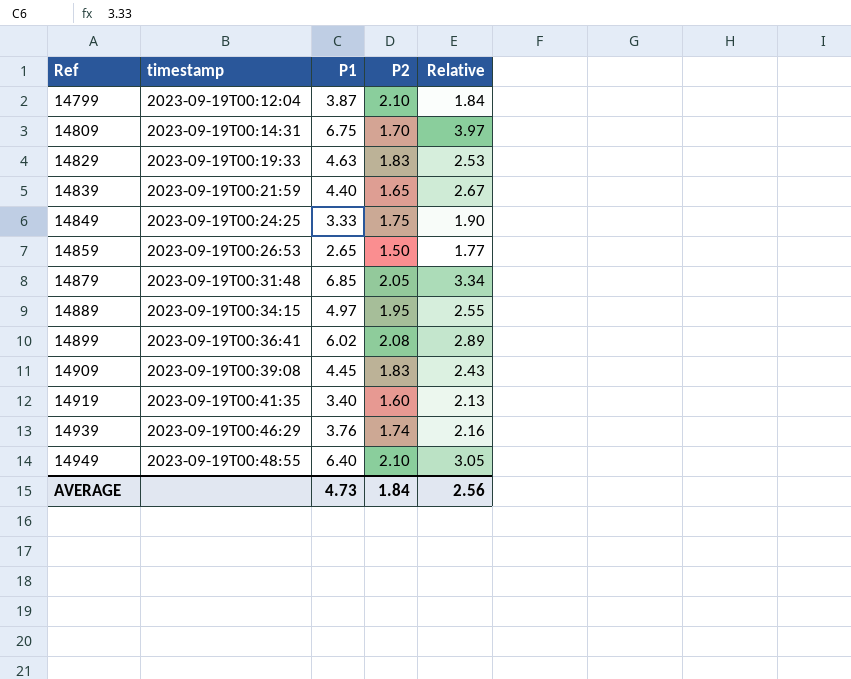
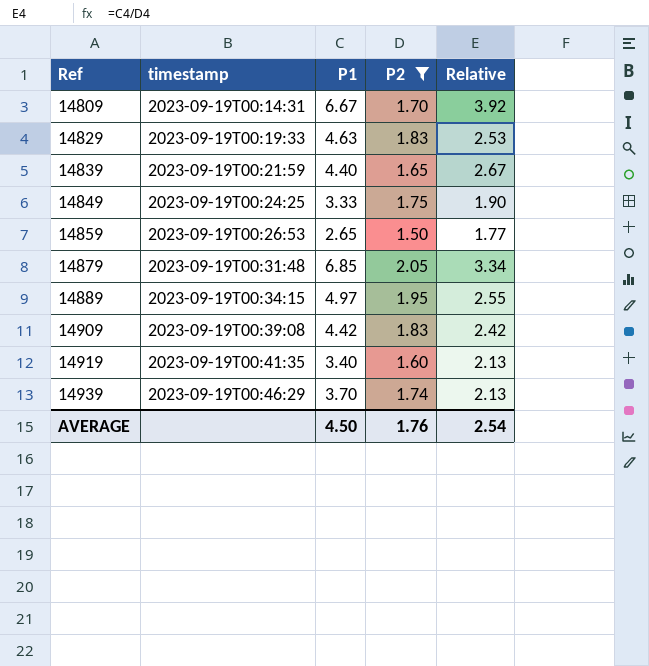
filter: none -> P2 <= 2.05
14809 | P1: 6.75 -> 6.67
14809 | Relative: 3.97 -> 3.92
14909 | P1: 4.45 -> 4.42
14909 | Relative: 2.43 -> 2.42
14939 | P1: 3.76 -> 3.70
14939 | Relative: 2.16 -> 2.13
AVERAGE | P1: 4.73 -> 4.50
AVERAGE | P2: 1.84 -> 1.76
AVERAGE | Relative: 2.56 -> 2.54

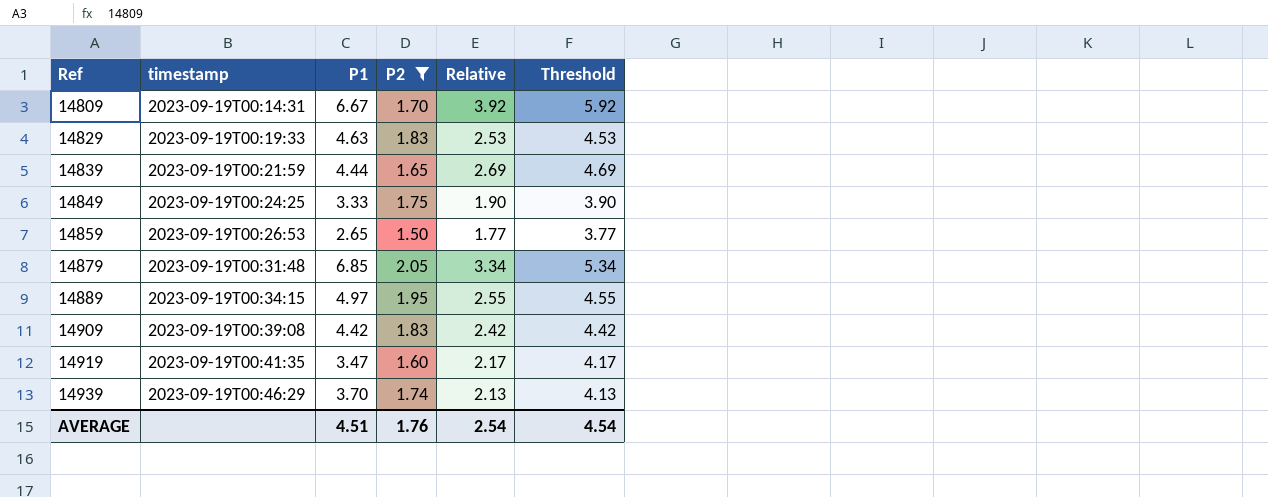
column Threshold | formula: none -> [Relative] + 2
14839 | P1: 4.40 -> 4.44
14839 | Relative: 2.67 -> 2.69
14919 | P1: 3.40 -> 3.47
14919 | Relative: 2.13 -> 2.17
AVERAGE | P1: 4.50 -> 4.51

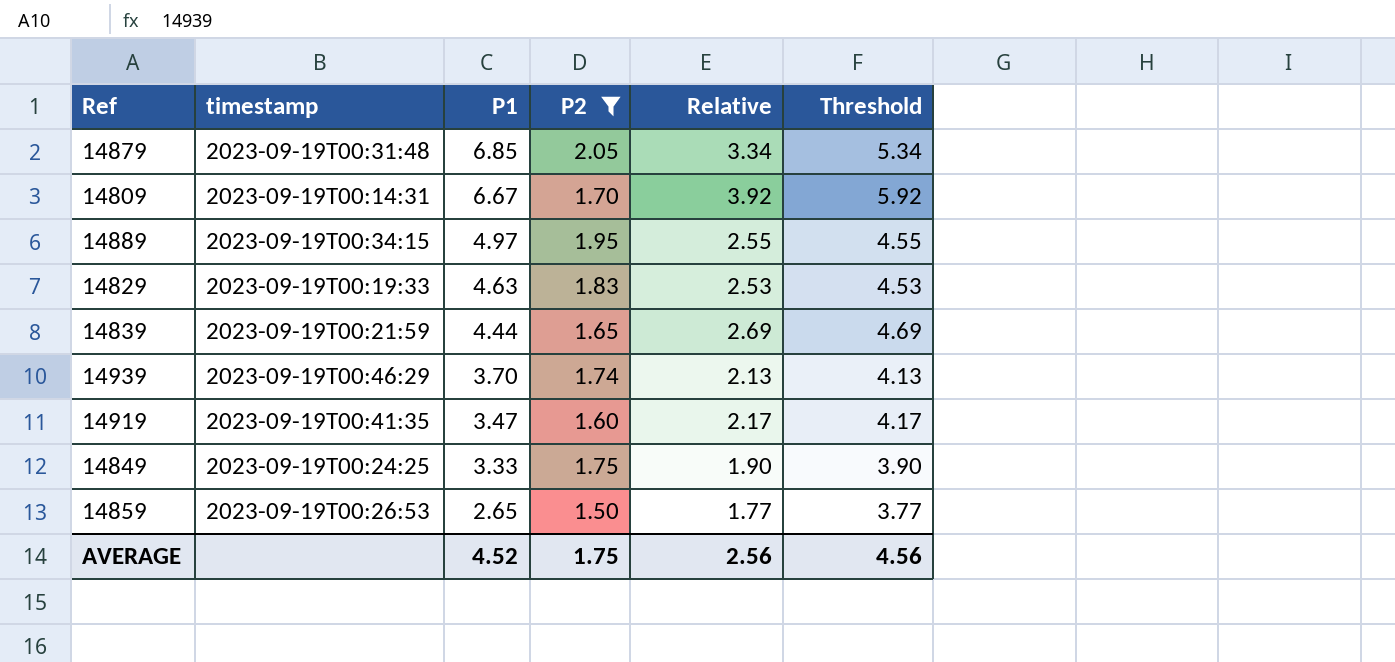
row order: Ref ascending -> P1 descending
row 14909: 2023-09-19T00:39:08 | 4.42 | 1.83 | 2.42 | 4.42 -> none
AVERAGE | P1: 4.51 -> 4.52
AVERAGE | P2: 1.76 -> 1.75
AVERAGE | Relative: 2.54 -> 2.56
AVERAGE | Threshold: 4.54 -> 4.56

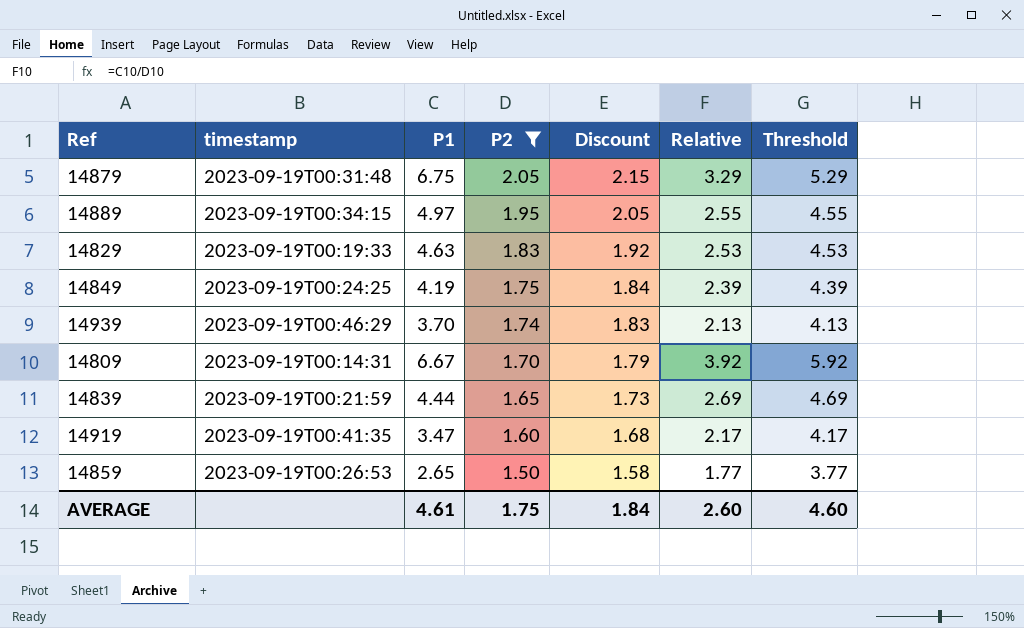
row order: P1 descending -> P2 descending
column Discount | formula: none -> [P2] * 1.05
14879 | P1: 6.85 -> 6.75
14879 | Relative: 3.34 -> 3.29
14879 | Threshold: 5.34 -> 5.29
14849 | P1: 3.33 -> 4.19
14849 | Relative: 1.90 -> 2.39
14849 | Threshold: 3.90 -> 4.39
AVERAGE | P1: 4.52 -> 4.61
AVERAGE | Relative: 2.56 -> 2.60
AVERAGE | Threshold: 4.56 -> 4.60

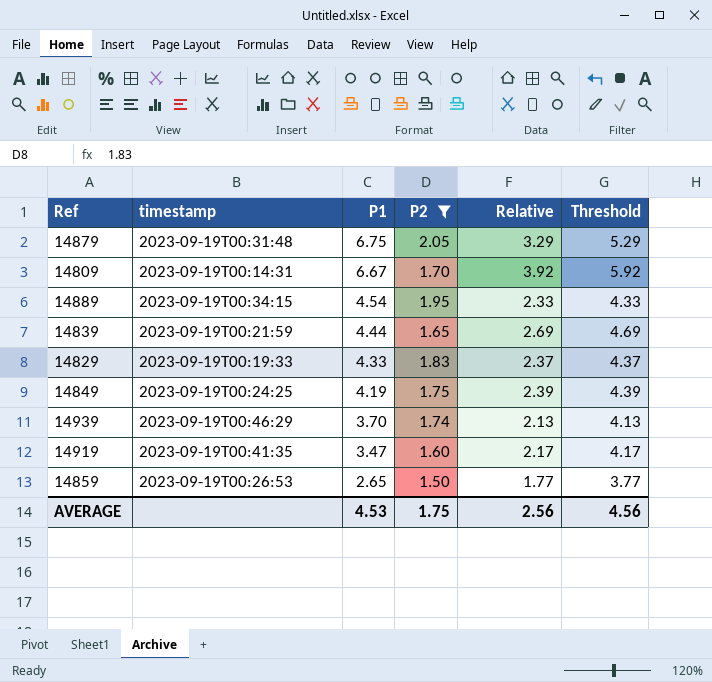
row order: P2 descending -> P1 descending
column Discount | formula: [P2] * 1.05 -> none
14889 | P1: 4.97 -> 4.54
14889 | Relative: 2.55 -> 2.33
14889 | Threshold: 4.55 -> 4.33
14829 | P1: 4.63 -> 4.33
14829 | Relative: 2.53 -> 2.37
14829 | Threshold: 4.53 -> 4.37
AVERAGE | P1: 4.61 -> 4.53
AVERAGE | Relative: 2.60 -> 2.56
AVERAGE | Threshold: 4.60 -> 4.56

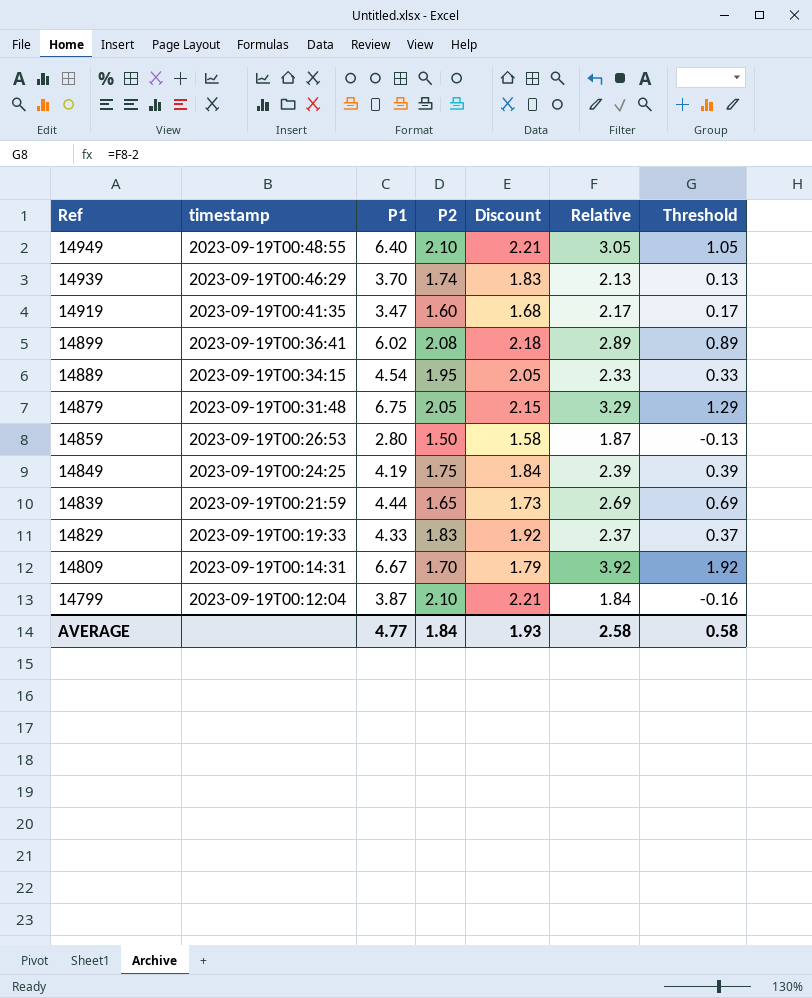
filter: P2 <= 2.05 -> none
row order: P1 descending -> Ref descending
column Discount | formula: none -> [P2] * 1.05
column Threshold | formula: [Relative] + 2 -> [Relative] - 2
14859 | P1: 2.65 -> 2.80
14859 | Relative: 1.77 -> 1.87
AVERAGE | P1: 4.53 -> 4.77
AVERAGE | P2: 1.75 -> 1.84
AVERAGE | Relative: 2.56 -> 2.58
AVERAGE | Threshold: 4.56 -> 0.58

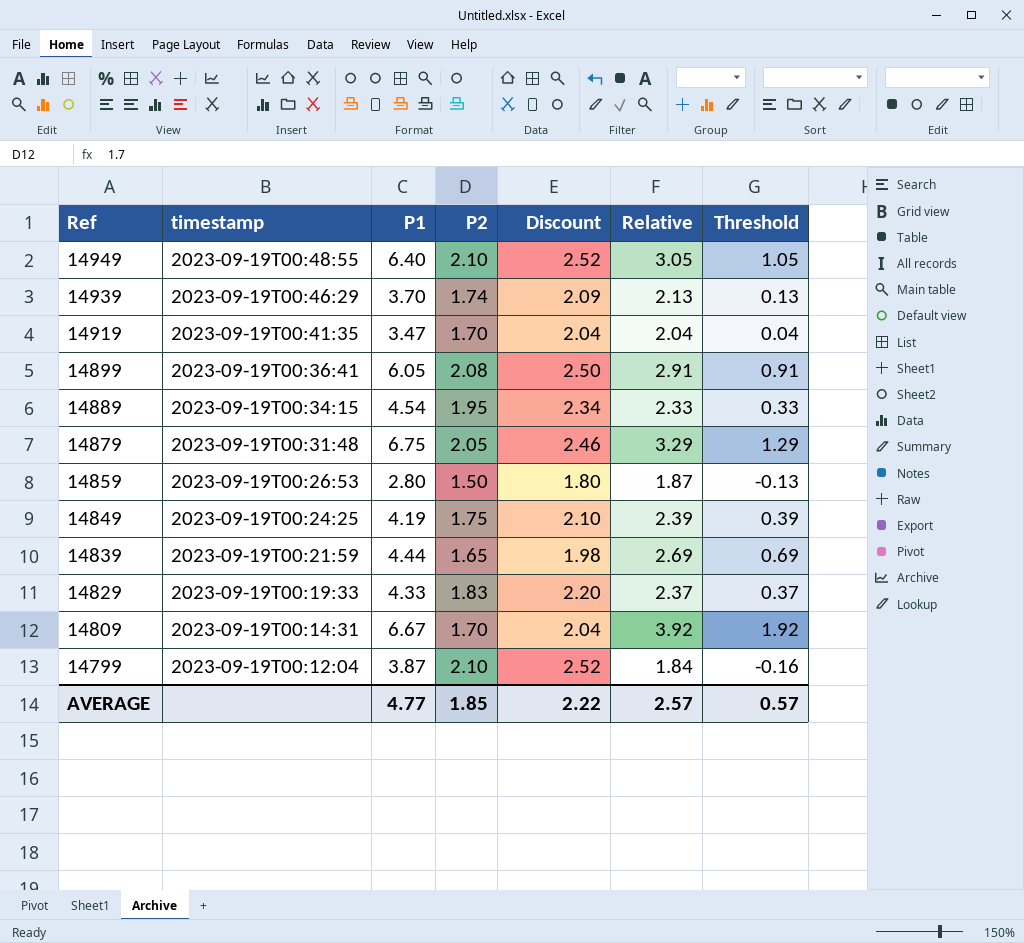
column Discount | formula: [P2] * 1.05 -> [P2] * 1.2
14919 | P2: 1.60 -> 1.70
14919 | Relative: 2.17 -> 2.04
14919 | Threshold: 0.17 -> 0.04
14899 | P1: 6.02 -> 6.05
14899 | Relative: 2.89 -> 2.91
14899 | Threshold: 0.89 -> 0.91
AVERAGE | P2: 1.84 -> 1.85
AVERAGE | Discount: 1.93 -> 2.22
AVERAGE | Relative: 2.58 -> 2.57
AVERAGE | Threshold: 0.58 -> 0.57

